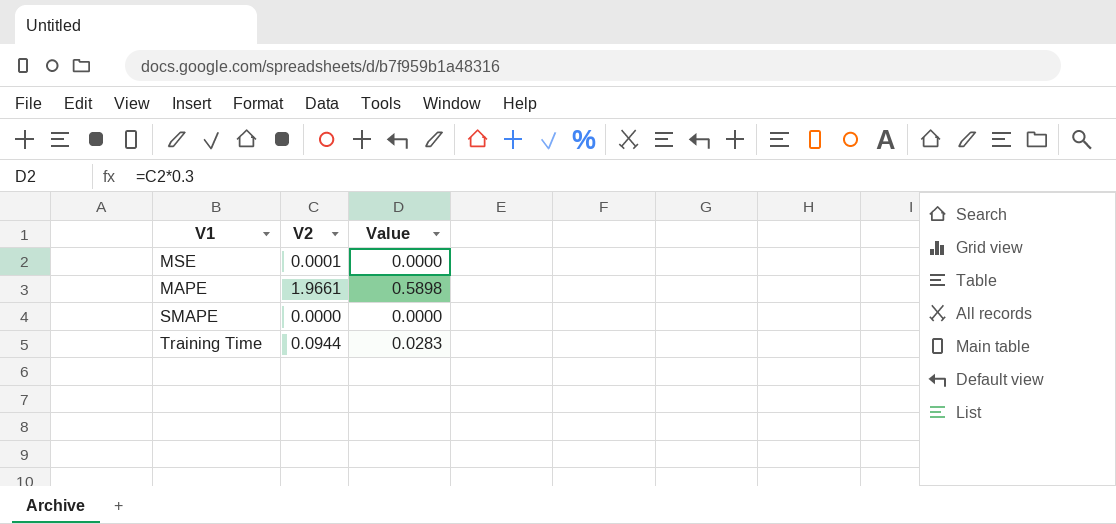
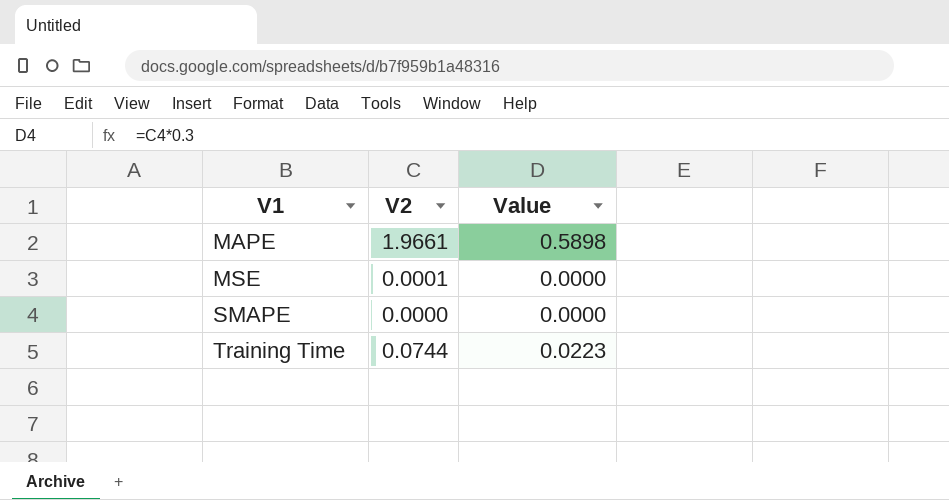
row order: none -> V1 ascending
Training Time | V2: 0.0944 -> 0.0744
Training Time | Value: 0.0283 -> 0.0223

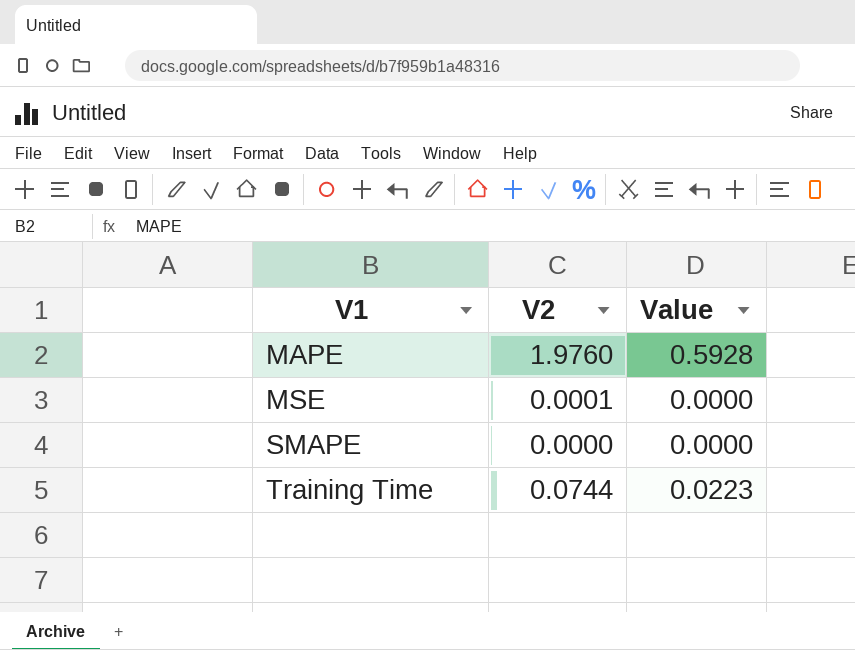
MAPE | V2: 1.9661 -> 1.9760
MAPE | Value: 0.5898 -> 0.5928

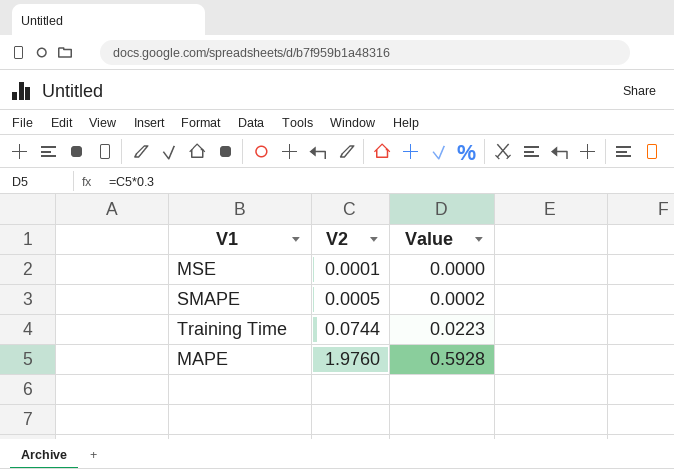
row order: V1 ascending -> V2 ascending
SMAPE | V2: 0.0000 -> 0.0005
SMAPE | Value: 0.0000 -> 0.0002

